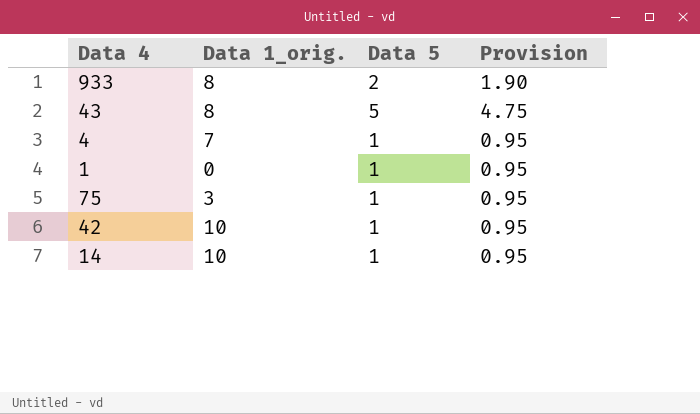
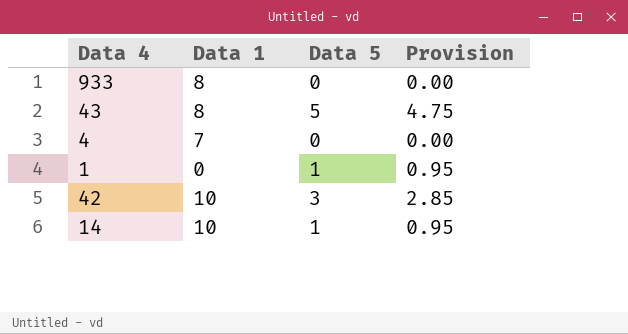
column name: Data 1_orig. -> Data 1
row 75: 3 | 1 | 0.95 -> none
933 | Data 5: 2 -> 0
933 | Provision: 1.90 -> 0.00
4 | Data 5: 1 -> 0
4 | Provision: 0.95 -> 0.00
42 | Data 5: 1 -> 3
42 | Provision: 0.95 -> 2.85

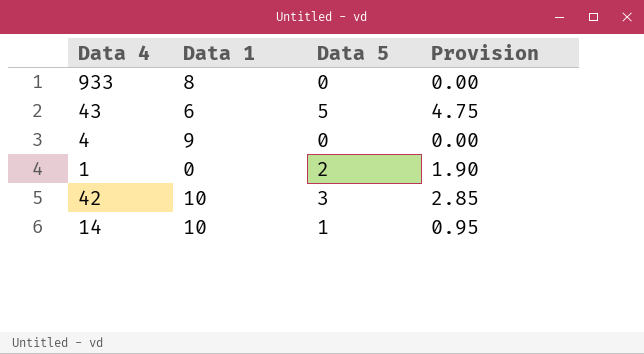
43 | Data 1: 8 -> 6
4 | Data 1: 7 -> 9
1 | Data 5: 1 -> 2
1 | Provision: 0.95 -> 1.90

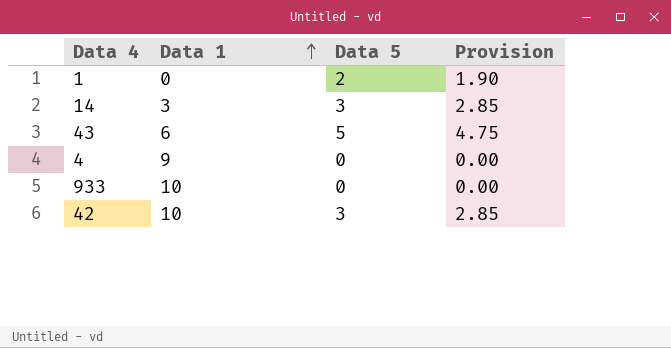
row order: none -> Data 1 ascending
14 | Data 1: 10 -> 3
14 | Data 5: 1 -> 3
14 | Provision: 0.95 -> 2.85
933 | Data 1: 8 -> 10

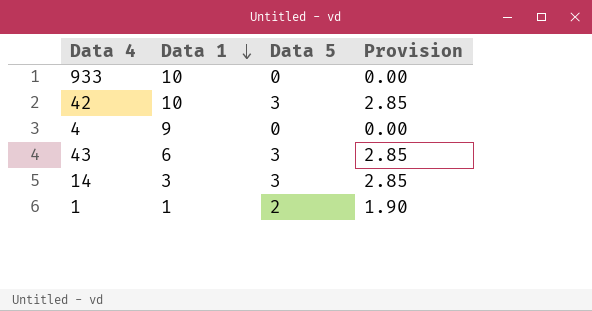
row order: Data 1 ascending -> Data 1 descending
43 | Data 5: 5 -> 3
43 | Provision: 4.75 -> 2.85
1 | Data 1: 0 -> 1

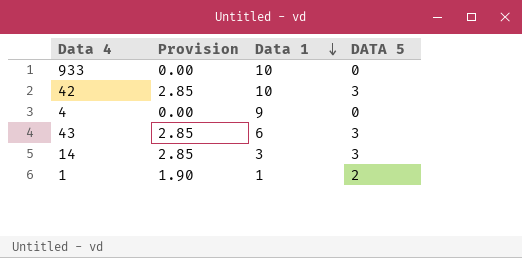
column Provision | position: 4 -> 2
column name: Data 5 -> DATA 5

